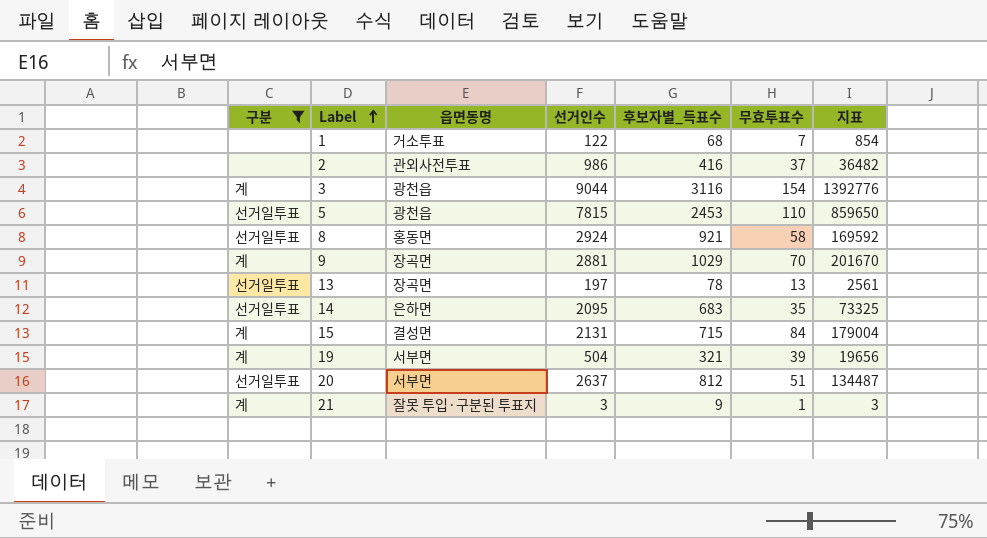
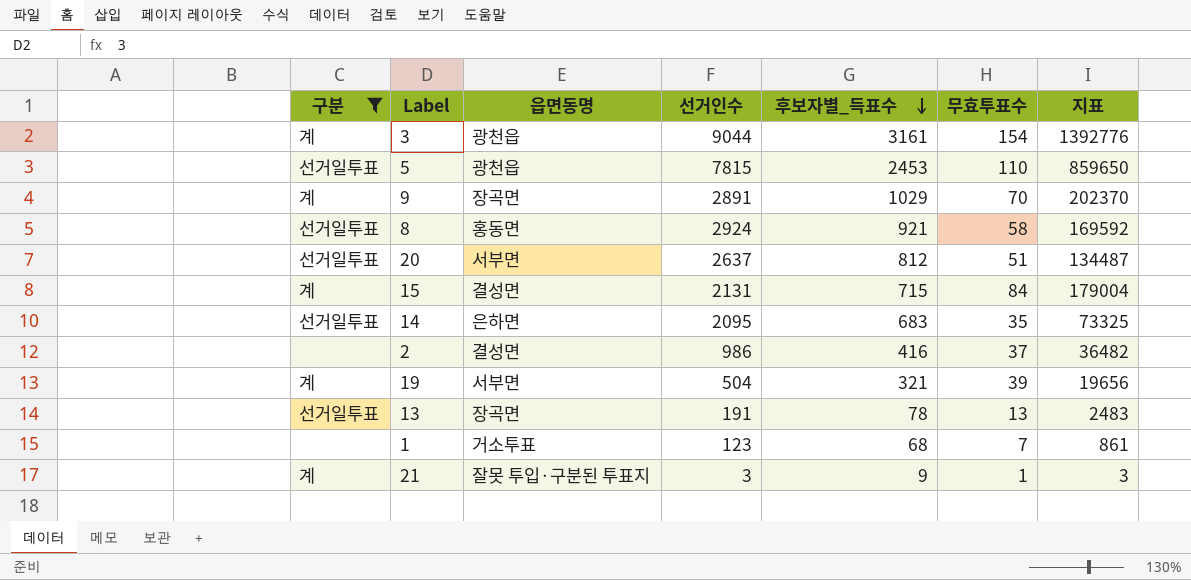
row order: Label ascending -> 후보자별_득표수 descending
3 | 후보자별_득표수: 3116 -> 3161
9 | 선거인수: 2881 -> 2891
9 | 지표: 201670 -> 202370
2 | 읍면동명: 관외사전투표 -> 결성면
13 | 선거인수: 197 -> 191
13 | 지표: 2561 -> 2483
1 | 선거인수: 122 -> 123
1 | 지표: 854 -> 861

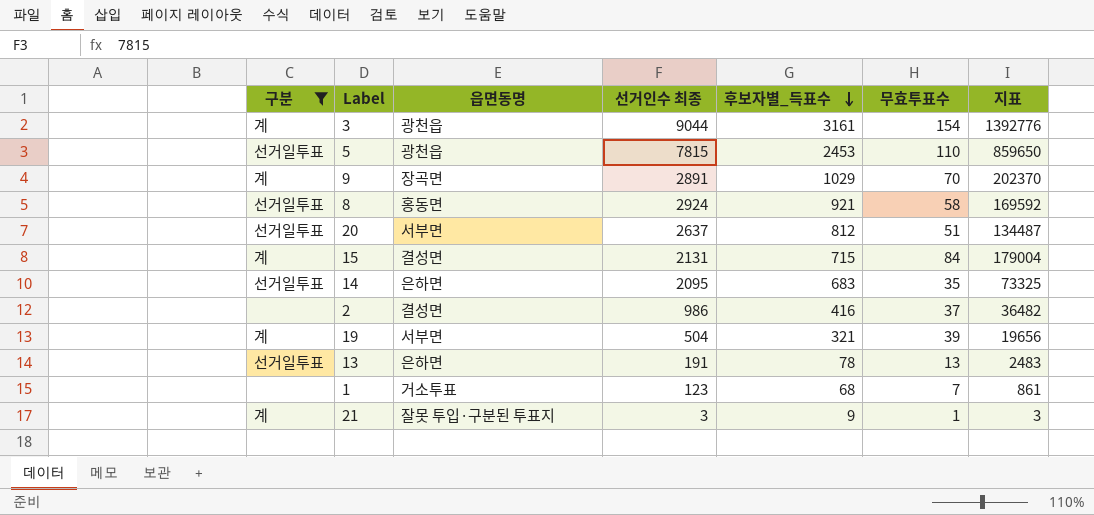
column name: 선거인수 -> 선거인수 최종
13 | 읍면동명: 장곡면 -> 은하면

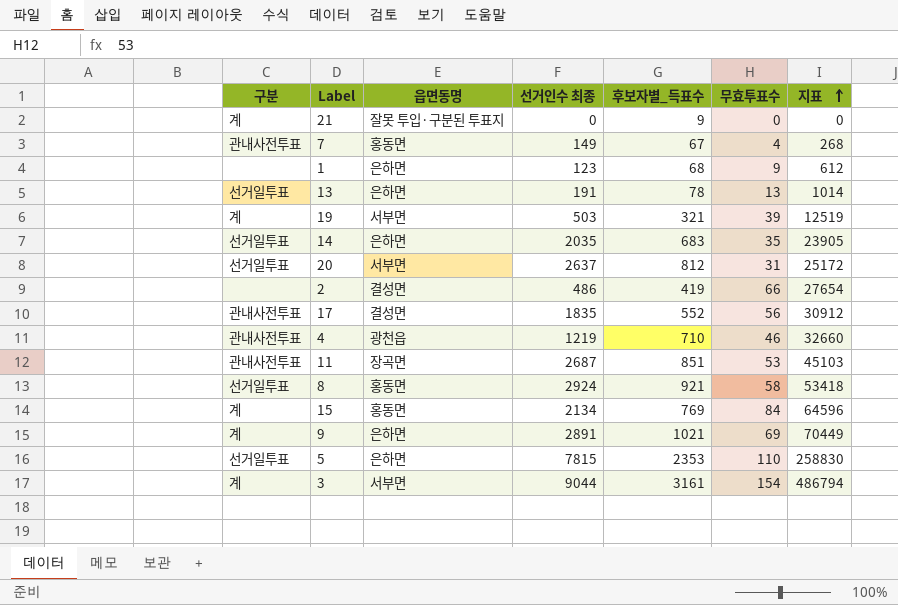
filter: 구분 != 관내사전투표 -> none
row order: 후보자별_득표수 descending -> 지표 ascending
column 지표 | formula: [선거인수 최종] * [무효투표수] -> [후보자별_득표수] * [무효투표수]
21 | 선거인수 최종: 3 -> 0
21 | 무효투표수: 1 -> 0
1 | 읍면동명: 거소투표 -> 은하면
1 | 무효투표수: 7 -> 9
19 | 선거인수 최종: 504 -> 503
14 | 선거인수 최종: 2095 -> 2035
20 | 무효투표수: 51 -> 31
2 | 선거인수 최종: 986 -> 486
2 | 후보자별_득표수: 416 -> 419
2 | 무효투표수: 37 -> 66
15 | 읍면동명: 결성면 -> 홍동면
15 | 선거인수 최종: 2131 -> 2134
15 | 후보자별_득표수: 715 -> 769
9 | 읍면동명: 장곡면 -> 은하면
9 | 후보자별_득표수: 1029 -> 1021
9 | 무효투표수: 70 -> 69
5 | 읍면동명: 광천읍 -> 은하면
5 | 후보자별_득표수: 2453 -> 2353
3 | 읍면동명: 광천읍 -> 서부면

